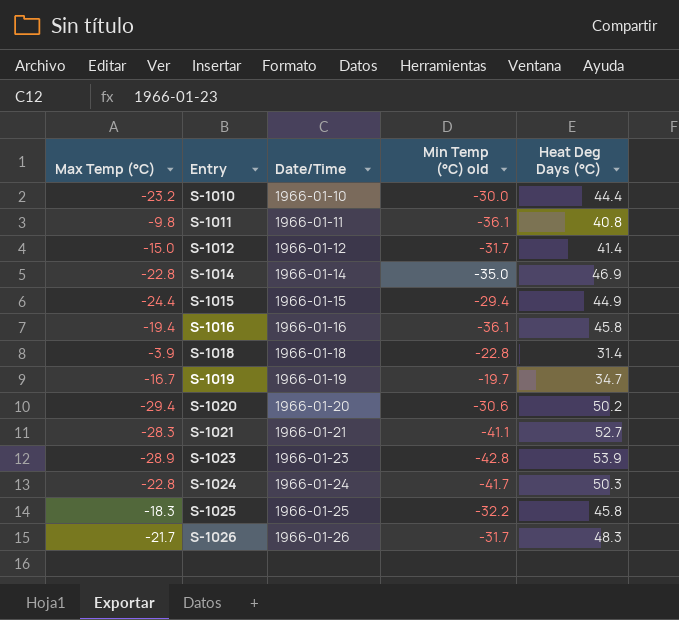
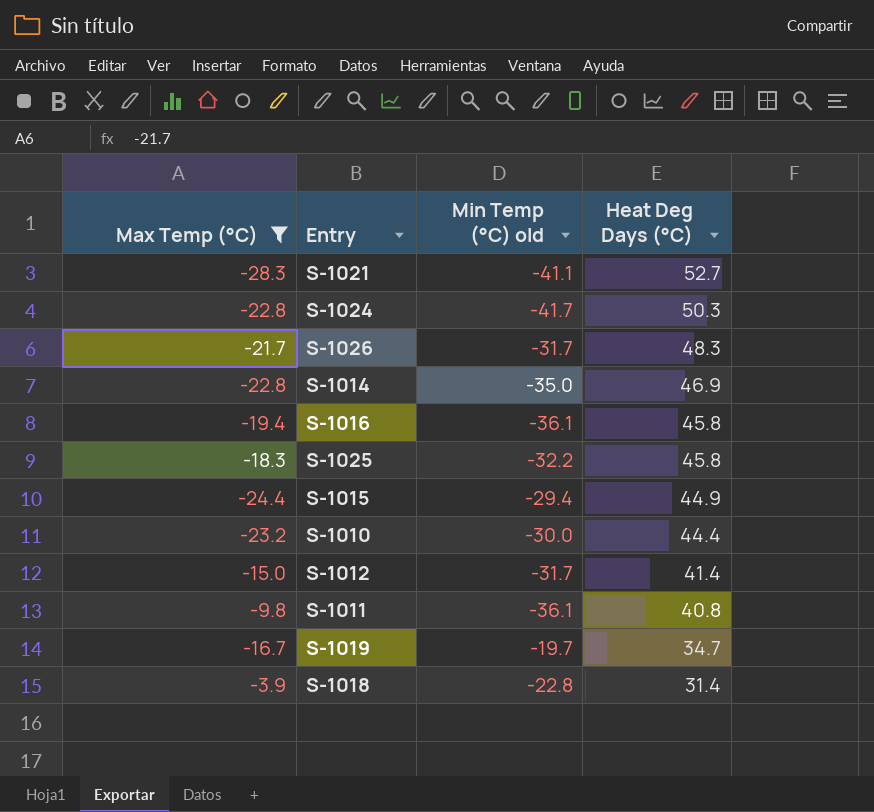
filter: none -> Max Temp (°C) >= -28.3
row order: Entry ascending -> Heat Deg Days (°C) descending
column Date/Time | position: 3 -> none

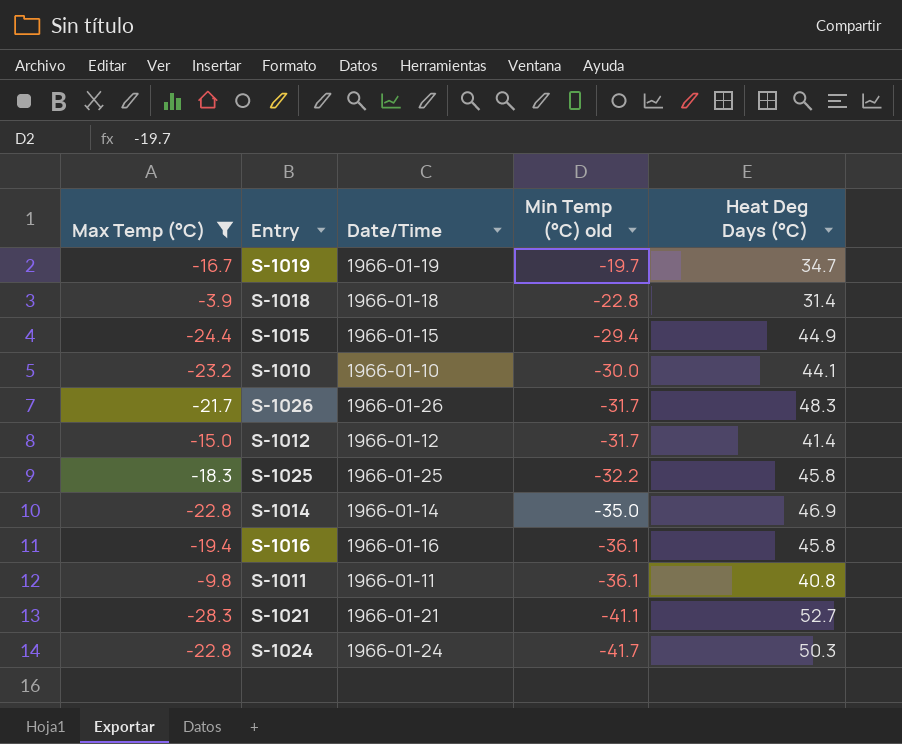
row order: Heat Deg Days (°C) descending -> Min Temp (°C) old descending
column Date/Time | position: none -> 3
S-1010 | Heat Deg Days (°C): 44.4 -> 44.1

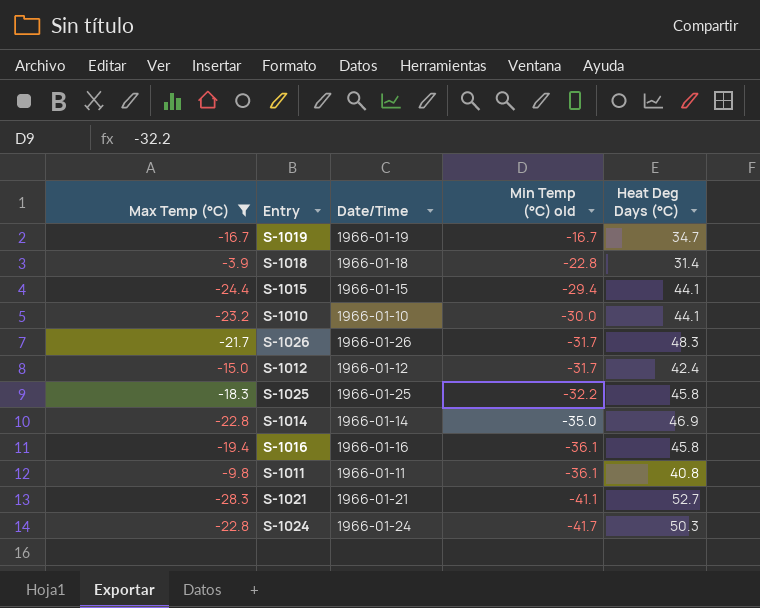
S-1019 | Min Temp (°C) old: -19.7 -> -16.7
S-1015 | Heat Deg Days (°C): 44.9 -> 44.1
S-1012 | Heat Deg Days (°C): 41.4 -> 42.4

